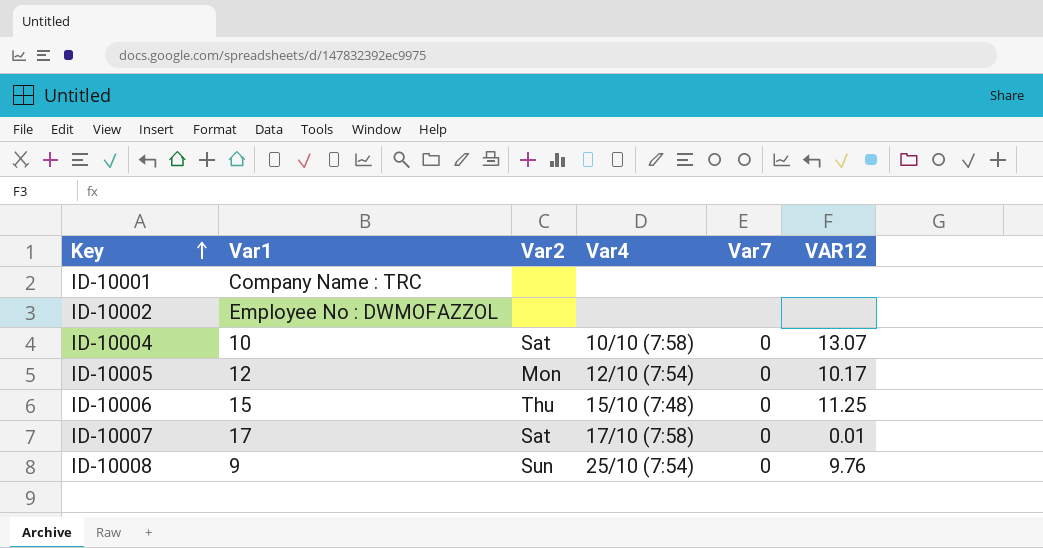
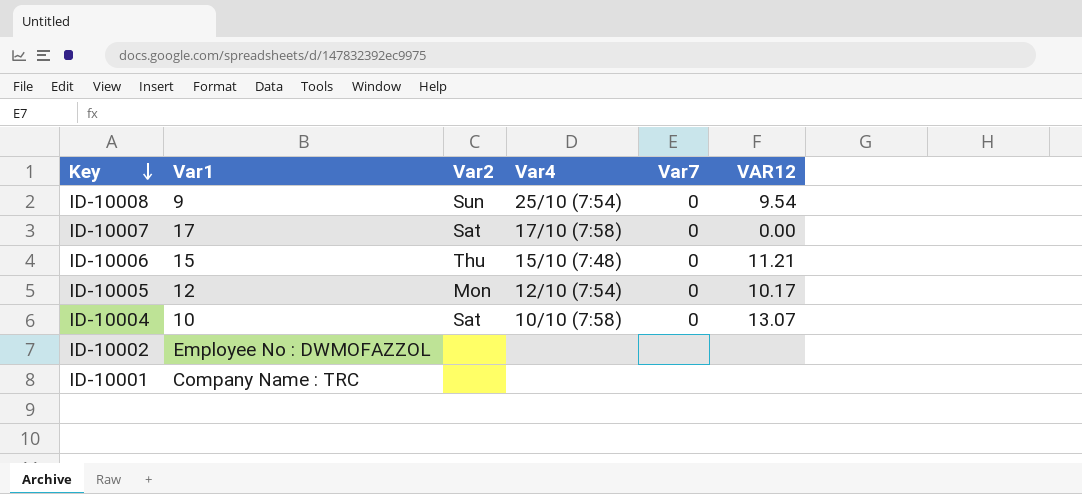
row order: Key ascending -> Key descending
ID-10008 | VAR12: 9.76 -> 9.54
ID-10007 | VAR12: 0.01 -> 0.00
ID-10006 | VAR12: 11.25 -> 11.21

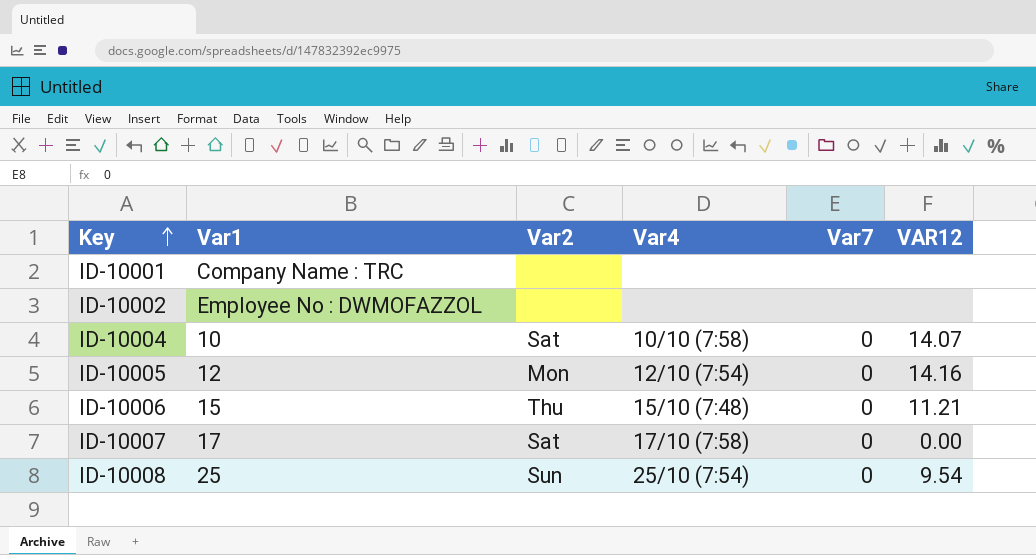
row order: Key descending -> Key ascending
ID-10004 | VAR12: 13.07 -> 14.07
ID-10005 | VAR12: 10.17 -> 14.16
ID-10008 | Var1: 9 -> 25

